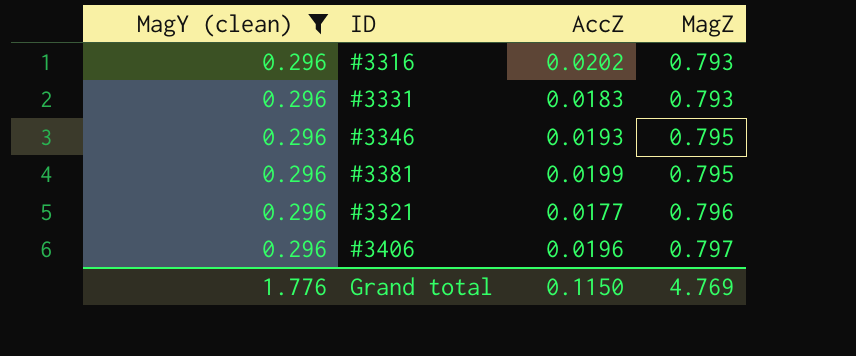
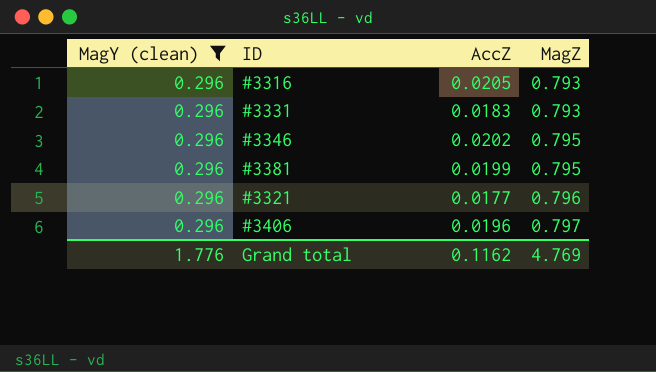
#3316 | AccZ: 0.0202 -> 0.0205
#3346 | AccZ: 0.0193 -> 0.0202
Grand total | AccZ: 0.1150 -> 0.1162

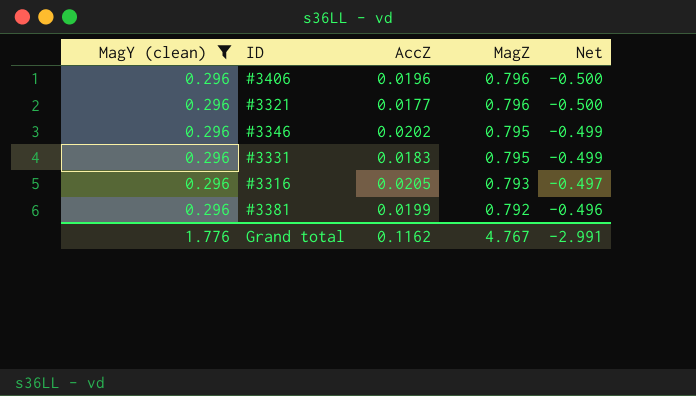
row order: MagZ ascending -> MagZ descending
column Net | formula: none -> [MagY (clean)] - [MagZ]
#3406 | MagZ: 0.797 -> 0.796
#3331 | MagZ: 0.793 -> 0.795
#3381 | MagZ: 0.795 -> 0.792
Grand total | MagZ: 4.769 -> 4.767

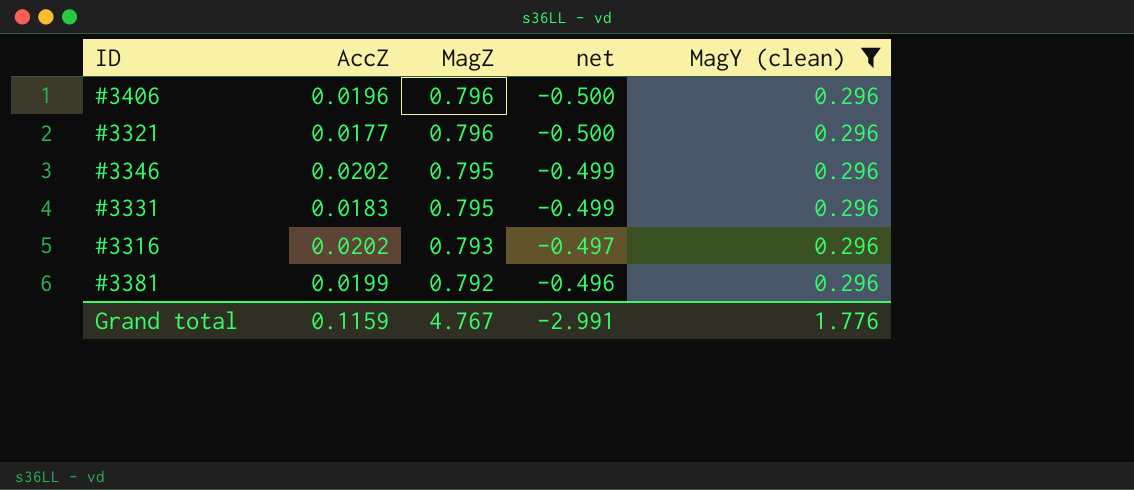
column name: Net -> net
column MagY (clean) | position: 1 -> 5
#3316 | AccZ: 0.0205 -> 0.0202
Grand total | AccZ: 0.1162 -> 0.1159

